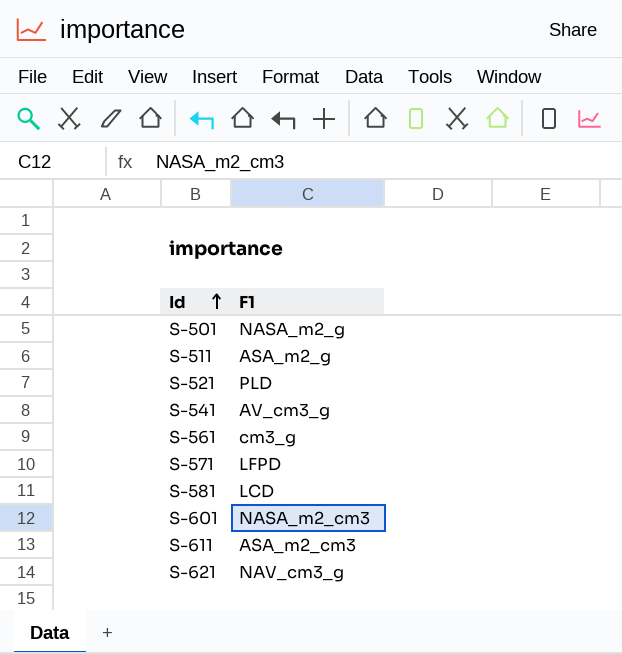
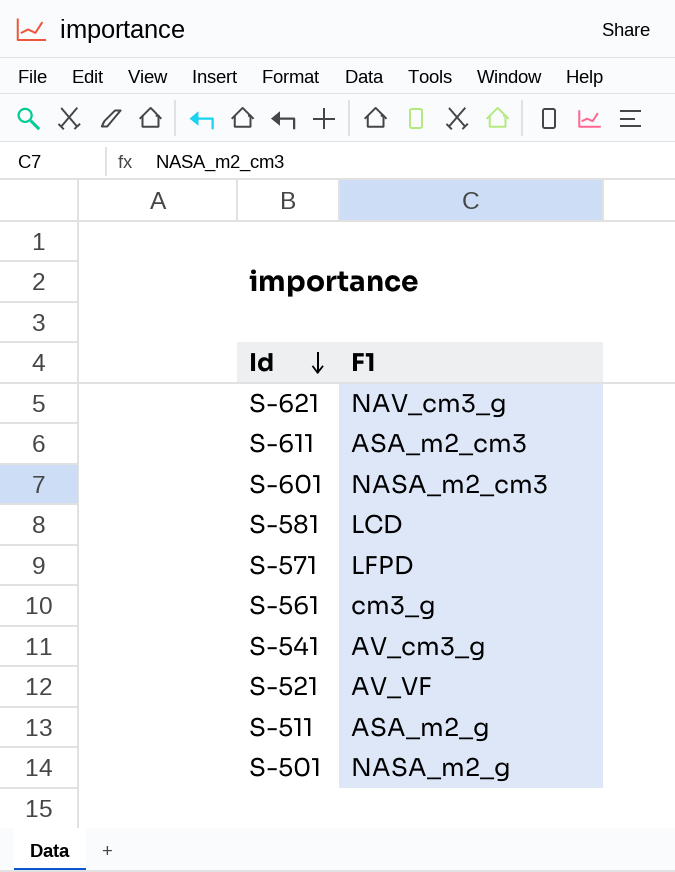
row order: Id ascending -> Id descending
S-521 | F1: PLD -> AV_VF

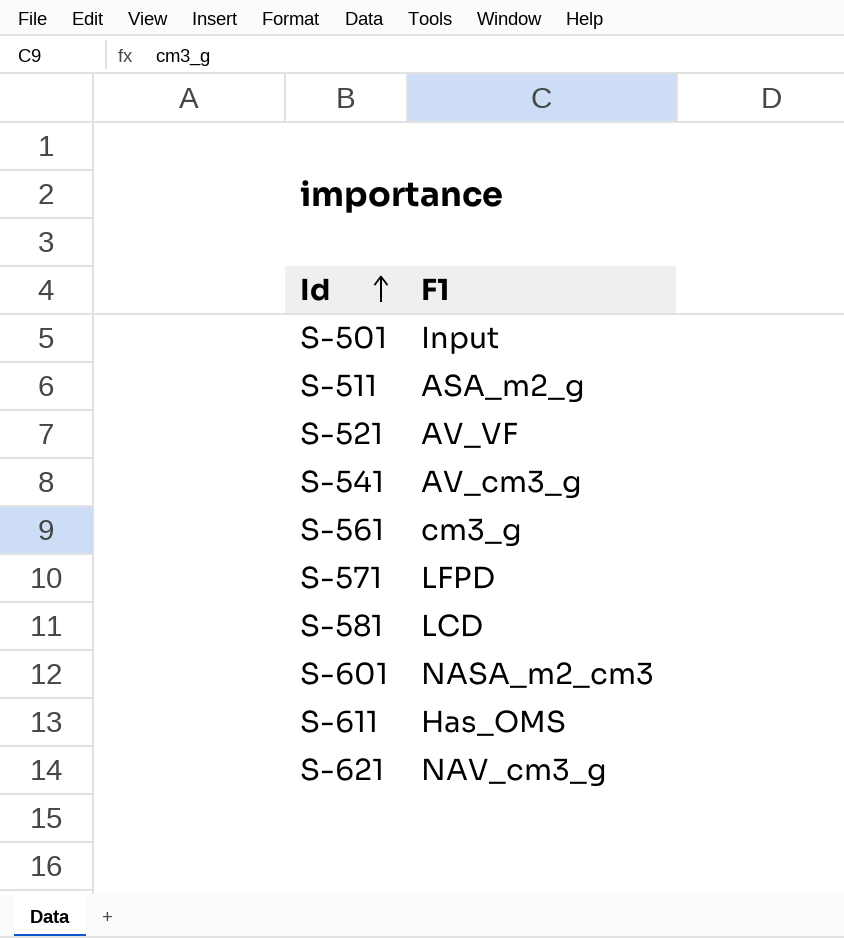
row order: Id descending -> Id ascending
S-501 | F1: NASA_m2_g -> Input
S-611 | F1: ASA_m2_cm3 -> Has_OMS

